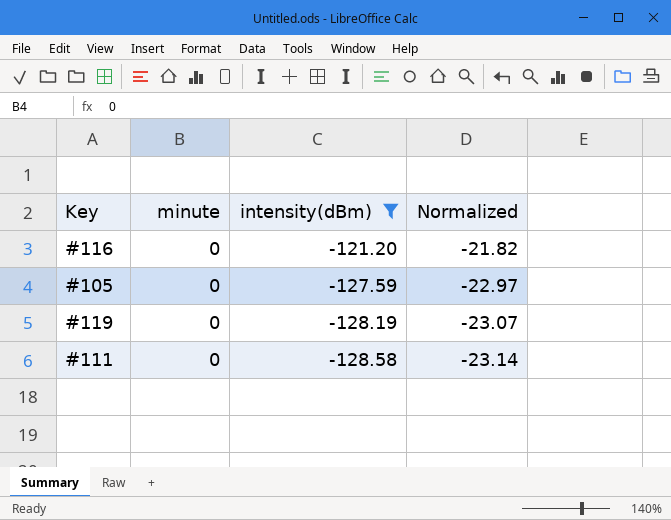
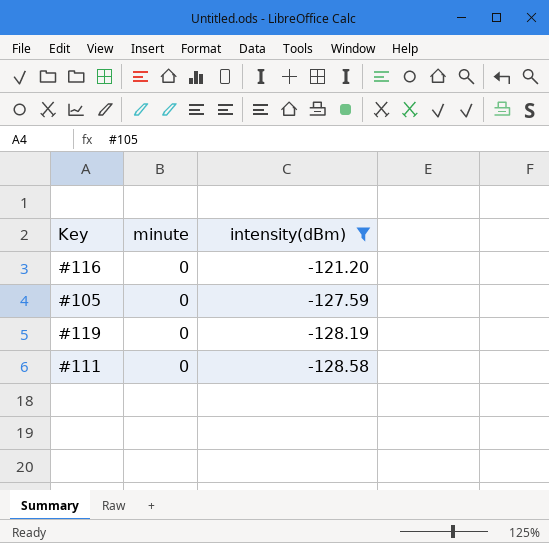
column Normalized | formula: [intensity(dBm)] * 0.18 -> none

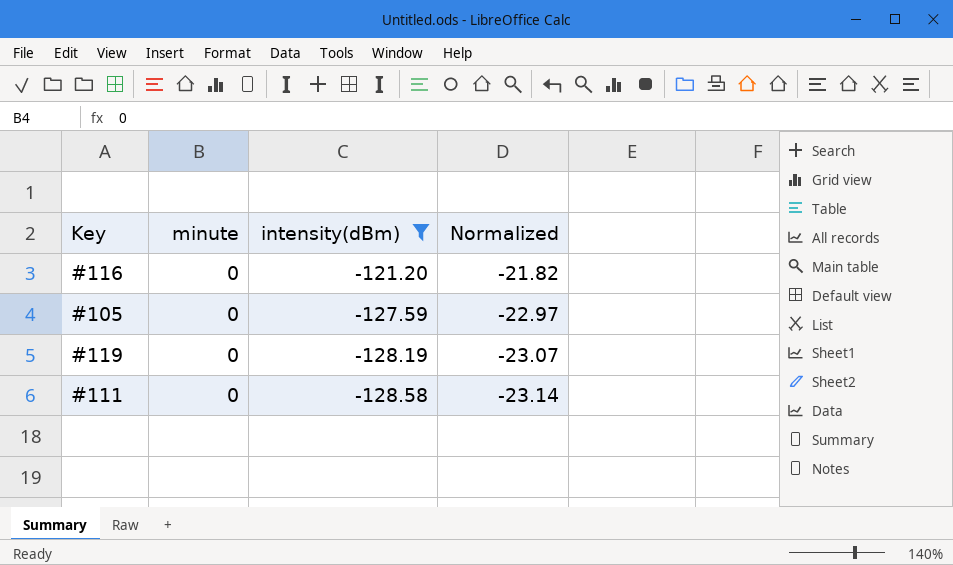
column Normalized | formula: none -> [intensity(dBm)] * 0.18

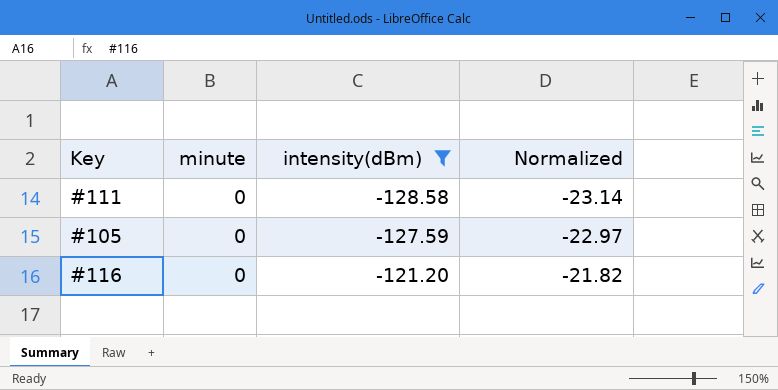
row order: intensity(dBm) descending -> intensity(dBm) ascending
row #119: 0 | -128.19 | -23.07 -> none

